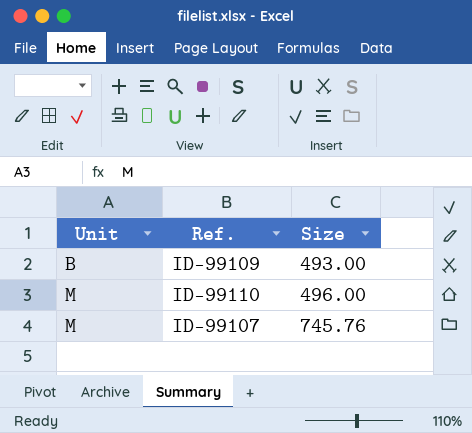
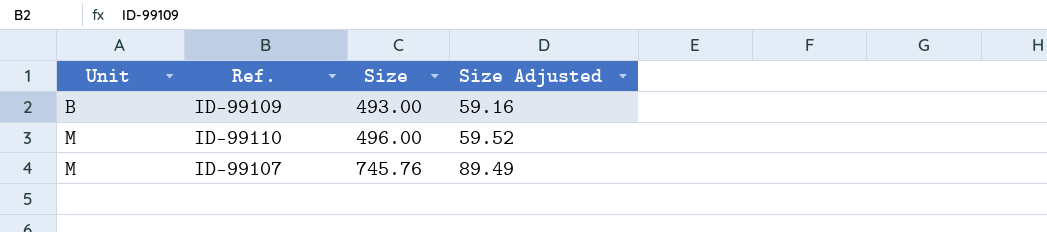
column Size Adjusted | formula: none -> [Size] * 0.12

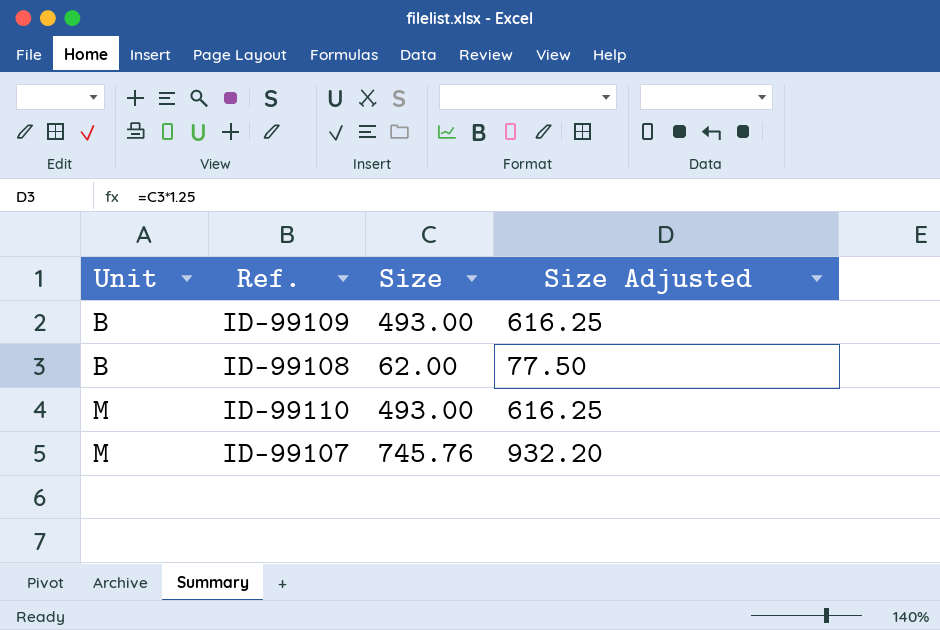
column Size Adjusted | formula: [Size] * 0.12 -> [Size] * 1.25
row ID-99108: none -> B | 62.00 | 77.50
ID-99110 | Size: 496.00 -> 493.00

